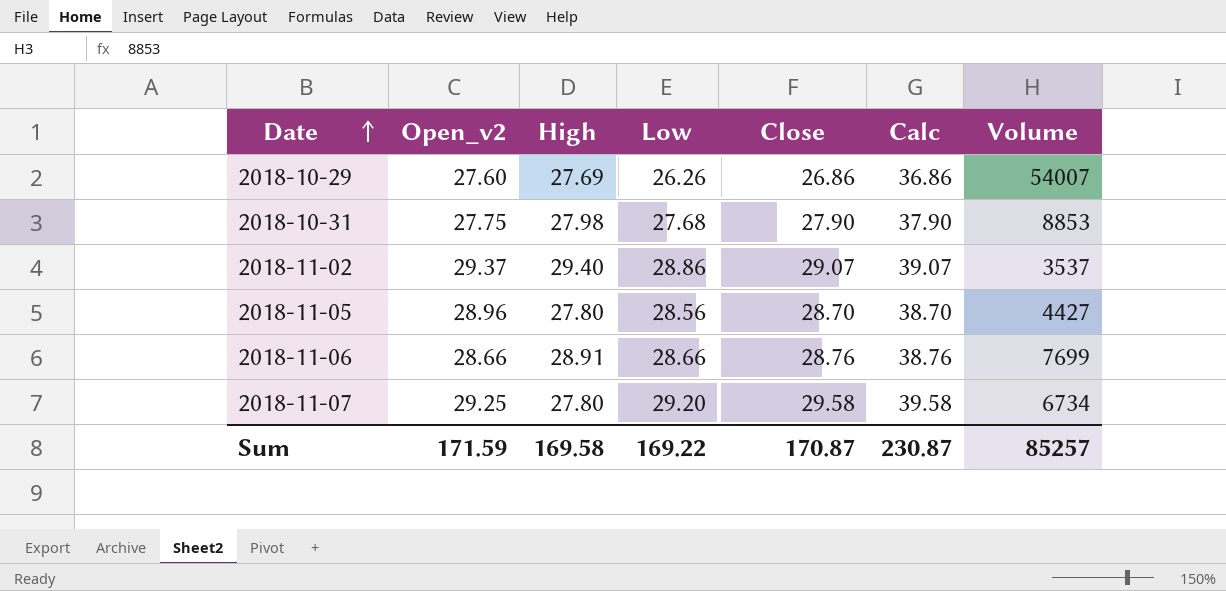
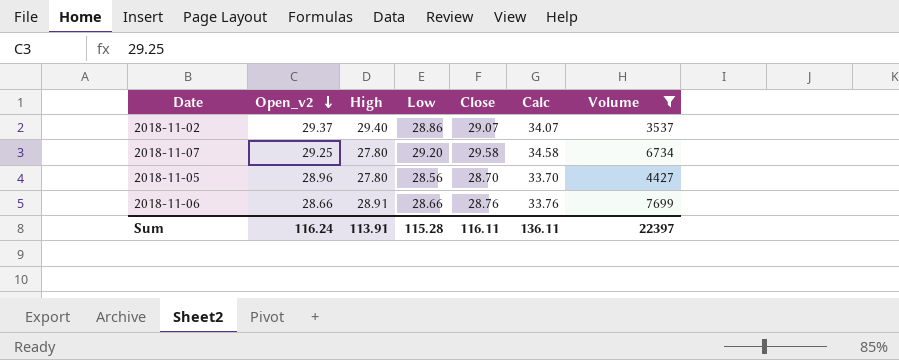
filter: none -> Volume <= 7699
row order: Date ascending -> Open_v2 descending
column Calc | formula: [Close] + 10 -> [Close] + 5
Sum | Open_v2: 171.59 -> 116.24
Sum | High: 169.58 -> 113.91
Sum | Low: 169.22 -> 115.28
Sum | Close: 170.87 -> 116.11
Sum | Calc: 230.87 -> 136.11
Sum | Volume: 85257 -> 22397

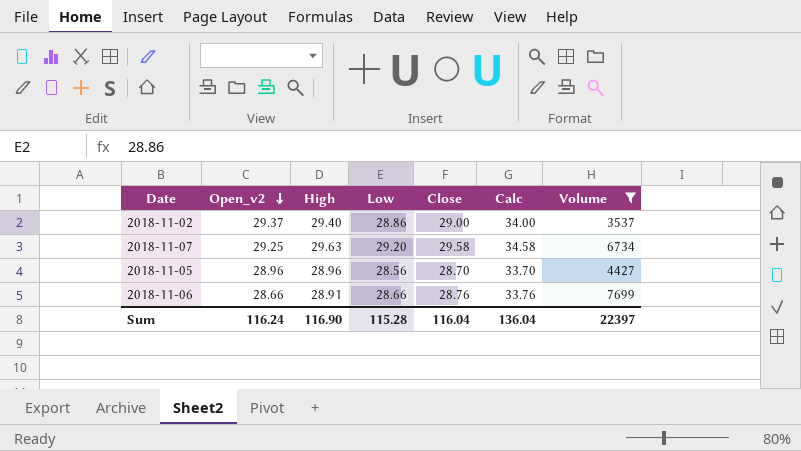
2018-11-02 | Close: 29.07 -> 29.00
2018-11-02 | Calc: 34.07 -> 34.00
2018-11-07 | High: 27.80 -> 29.63
2018-11-05 | High: 27.80 -> 28.96
Sum | High: 113.91 -> 116.90
Sum | Close: 116.11 -> 116.04
Sum | Calc: 136.11 -> 136.04

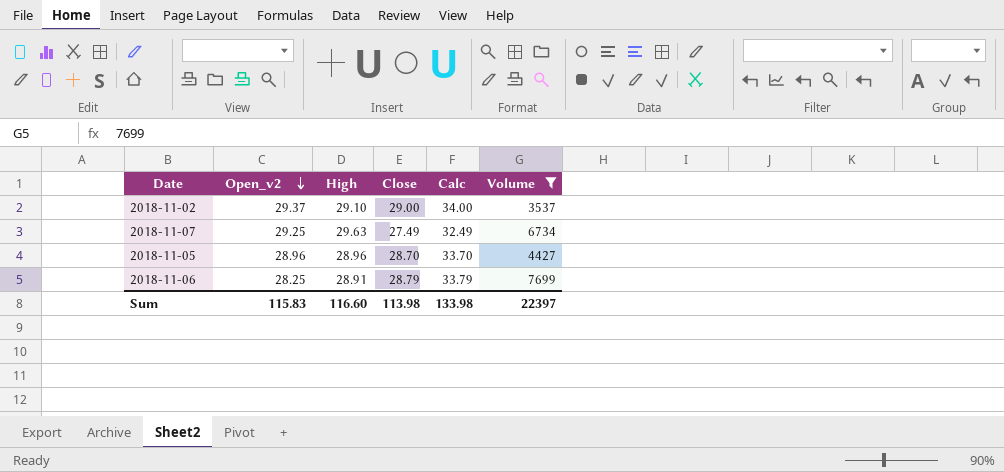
column Low | position: 4 -> none
2018-11-02 | High: 29.40 -> 29.10
2018-11-07 | Close: 29.58 -> 27.49
2018-11-07 | Calc: 34.58 -> 32.49
2018-11-06 | Open_v2: 28.66 -> 28.25
2018-11-06 | Close: 28.76 -> 28.79
2018-11-06 | Calc: 33.76 -> 33.79
Sum | Open_v2: 116.24 -> 115.83
Sum | High: 116.90 -> 116.60
Sum | Close: 116.04 -> 113.98
Sum | Calc: 136.04 -> 133.98

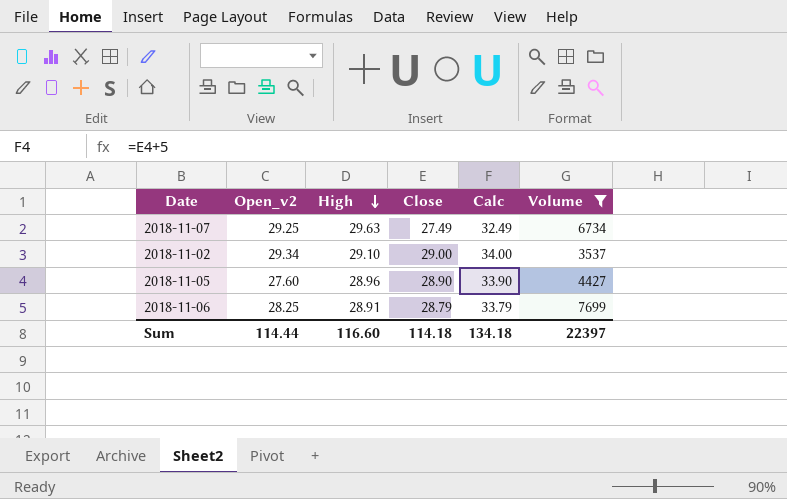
row order: Open_v2 descending -> High descending
2018-11-02 | Open_v2: 29.37 -> 29.34
2018-11-05 | Open_v2: 28.96 -> 27.60
2018-11-05 | Close: 28.70 -> 28.90
2018-11-05 | Calc: 33.70 -> 33.90
Sum | Open_v2: 115.83 -> 114.44
Sum | Close: 113.98 -> 114.18
Sum | Calc: 133.98 -> 134.18

